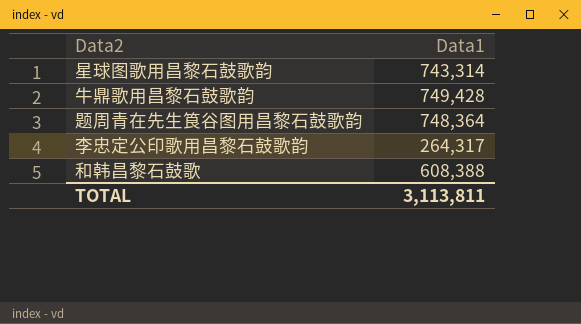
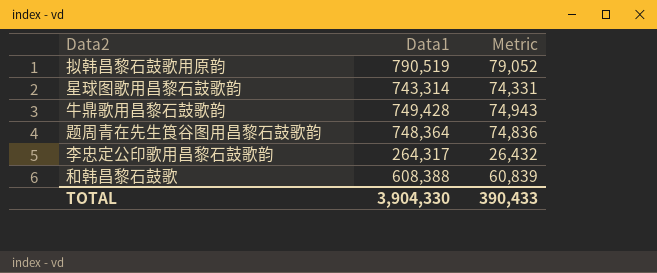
column Metric | formula: none -> [Data1] * 0.1
row 拟韩昌黎石鼓歌用原韵: none -> 790,519 | 79,052
TOTAL | Data1: 3,113,811 -> 3,904,330

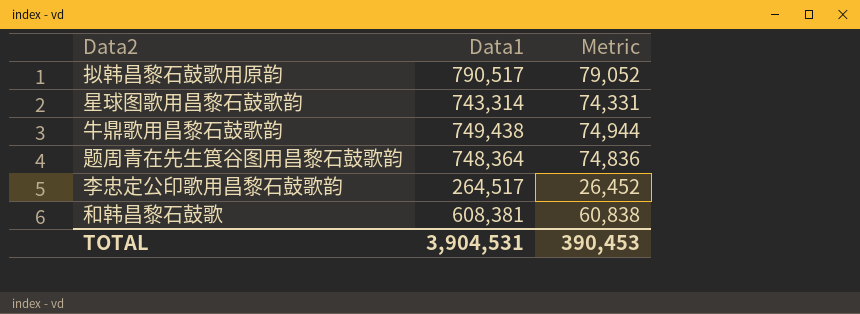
拟韩昌黎石鼓歌用原韵 | Data1: 790,519 -> 790,517
牛鼎歌用昌黎石鼓歌韵 | Data1: 749,428 -> 749,438
牛鼎歌用昌黎石鼓歌韵 | Metric: 74,943 -> 74,944
李忠定公印歌用昌黎石鼓歌韵 | Data1: 264,317 -> 264,517
李忠定公印歌用昌黎石鼓歌韵 | Metric: 26,432 -> 26,452
和韩昌黎石鼓歌 | Data1: 608,388 -> 608,381
和韩昌黎石鼓歌 | Metric: 60,839 -> 60,838
TOTAL | Data1: 3,904,330 -> 3,904,531
TOTAL | Metric: 390,433 -> 390,453

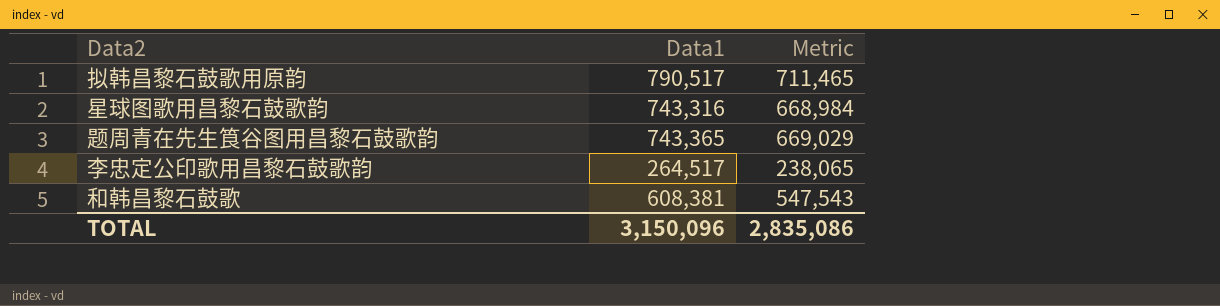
column Metric | formula: [Data1] * 0.1 -> [Data1] * 0.9
row 牛鼎歌用昌黎石鼓歌韵: 749,438 | 74,944 -> none
星球图歌用昌黎石鼓歌韵 | Data1: 743,314 -> 743,316
题周青在先生筤谷图用昌黎石鼓歌韵 | Data1: 748,364 -> 743,365
TOTAL | Data1: 3,904,531 -> 3,150,096
TOTAL | Metric: 390,453 -> 2,835,086

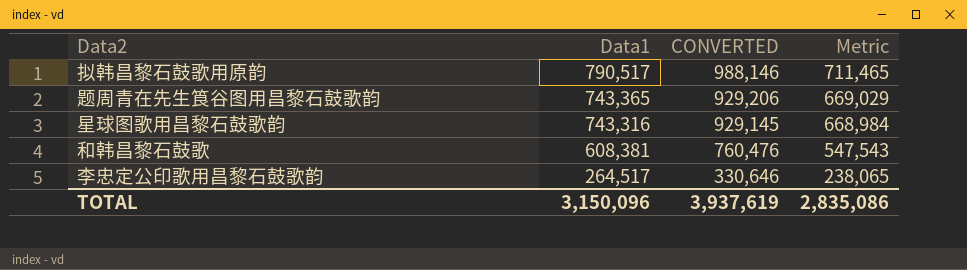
row order: none -> Data1 descending
column CONVERTED | formula: none -> [Data1] * 1.25

